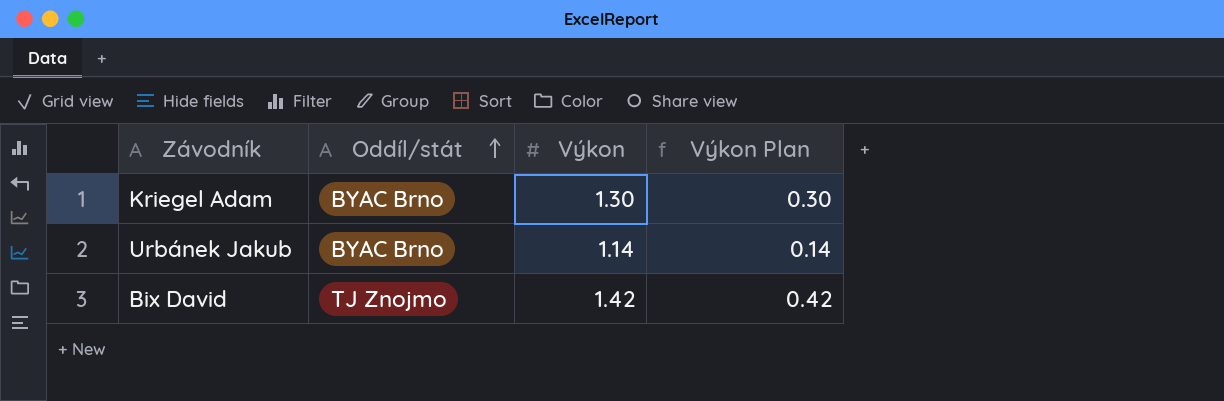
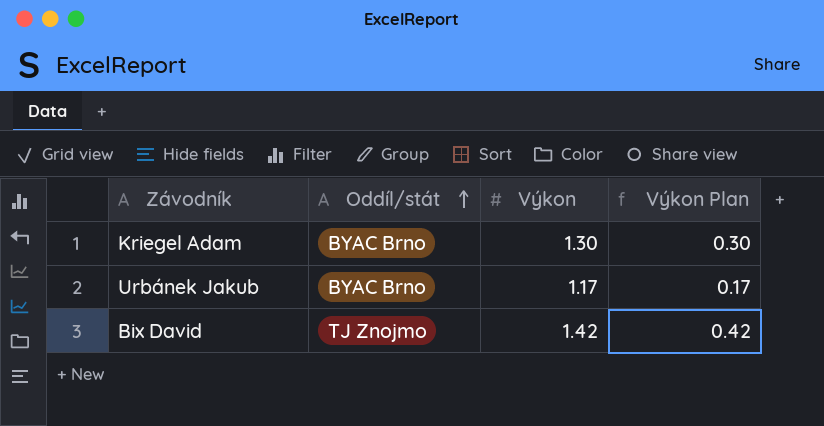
Urbánek Jakub | Výkon: 1.14 -> 1.17
Urbánek Jakub | Výkon Plan: 0.14 -> 0.17

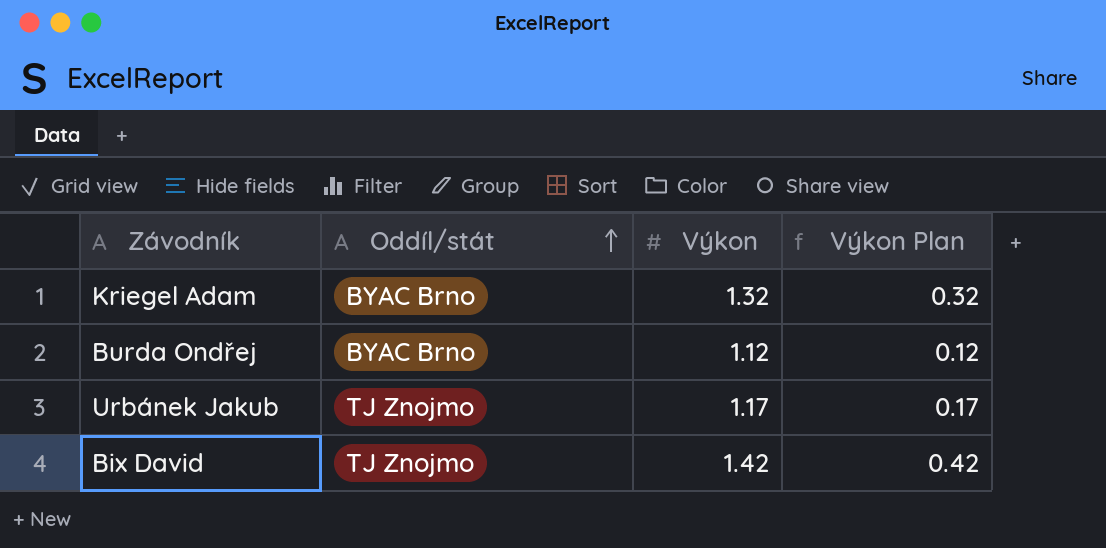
Kriegel Adam | Výkon: 1.30 -> 1.32
Kriegel Adam | Výkon Plan: 0.30 -> 0.32
row Burda Ondřej: none -> BYAC Brno | 1.12 | 0.12
Urbánek Jakub | Oddíl/stát: BYAC Brno -> TJ Znojmo

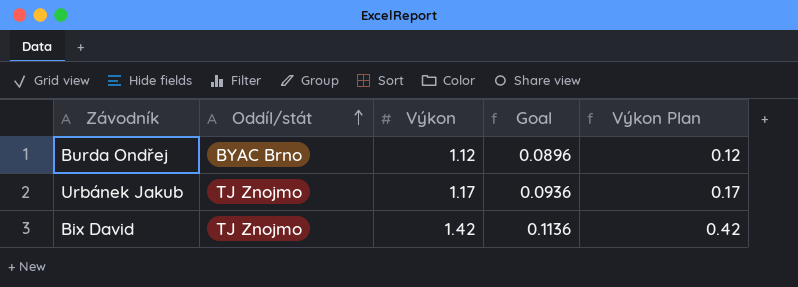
column Goal | formula: none -> [Výkon] * 0.08
row Kriegel Adam: BYAC Brno | 1.32 | 0.32 -> none

